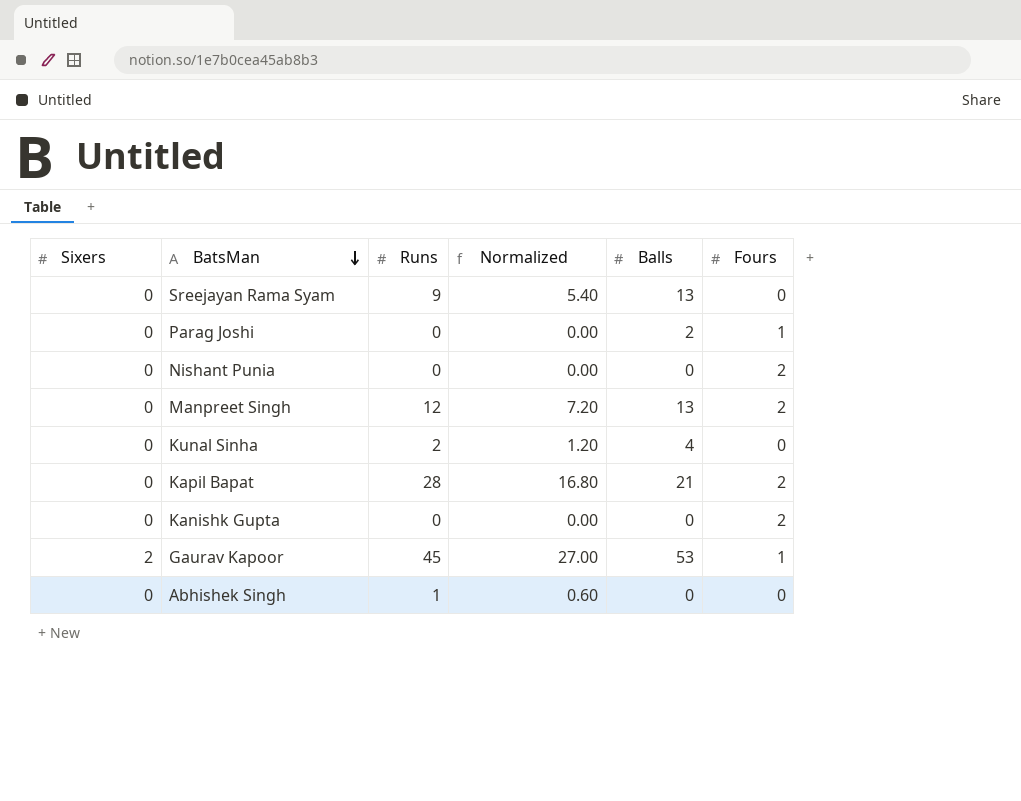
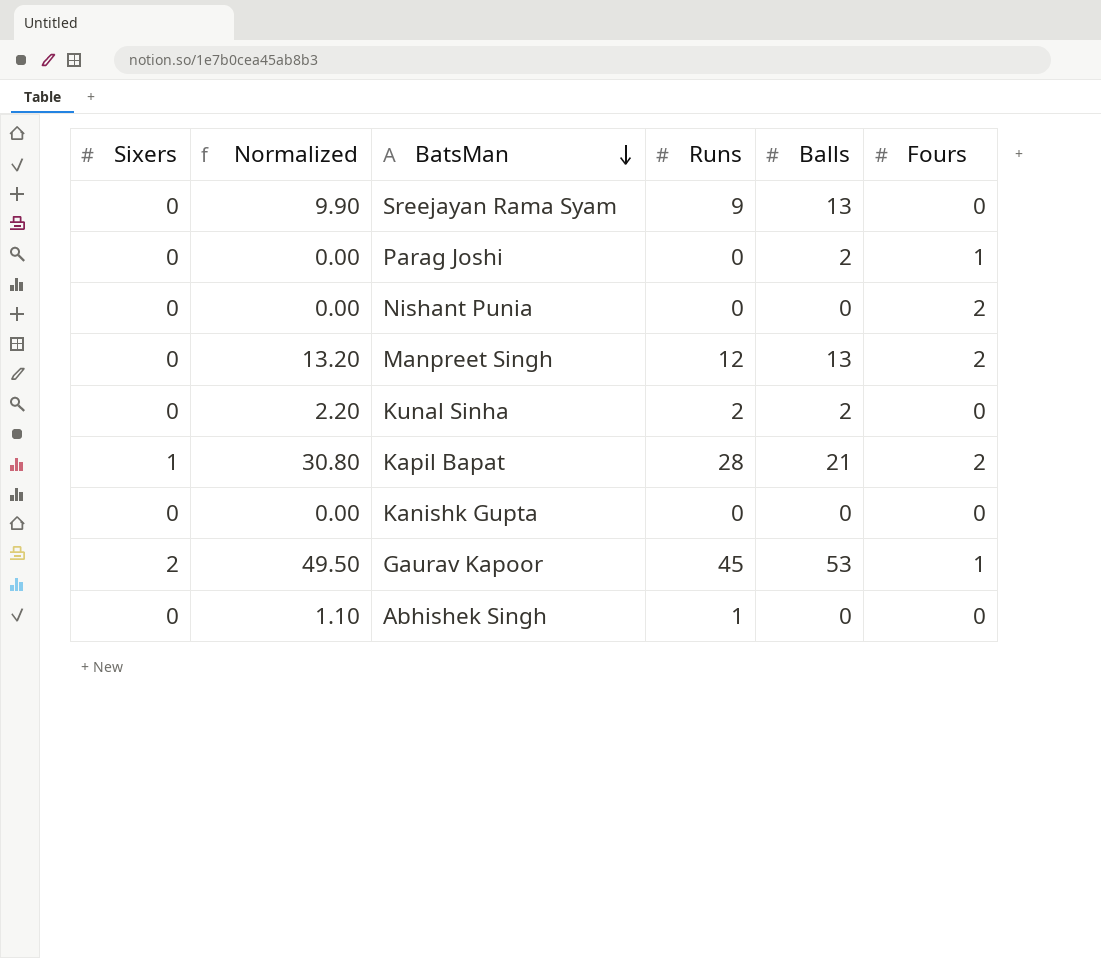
column Normalized | formula: [Runs] * 0.6 -> [Runs] * 1.1
column Normalized | position: 4 -> 2
Kunal Sinha | Balls: 4 -> 2
Kapil Bapat | Sixers: 0 -> 1
Kanishk Gupta | Fours: 2 -> 0

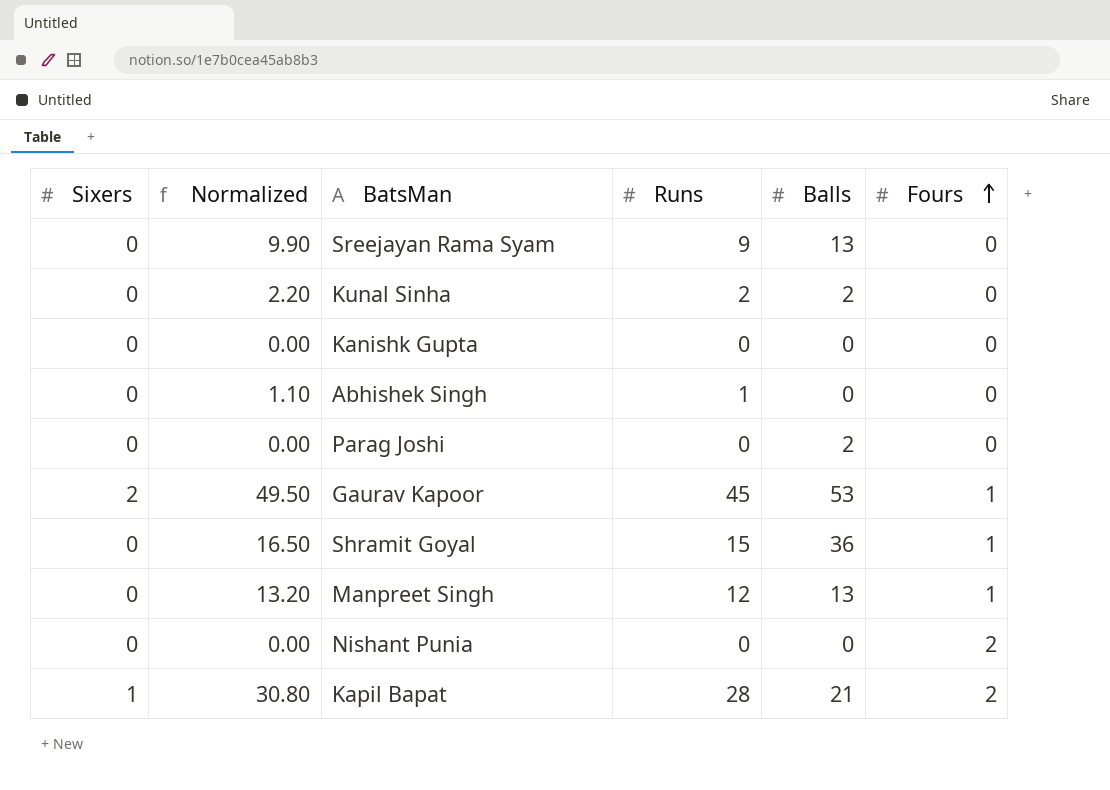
row order: BatsMan descending -> Fours ascending
Parag Joshi | Fours: 1 -> 0
row Shramit Goyal: none -> 0 | 16.50 | 15 | 36 | 1
Manpreet Singh | Fours: 2 -> 1

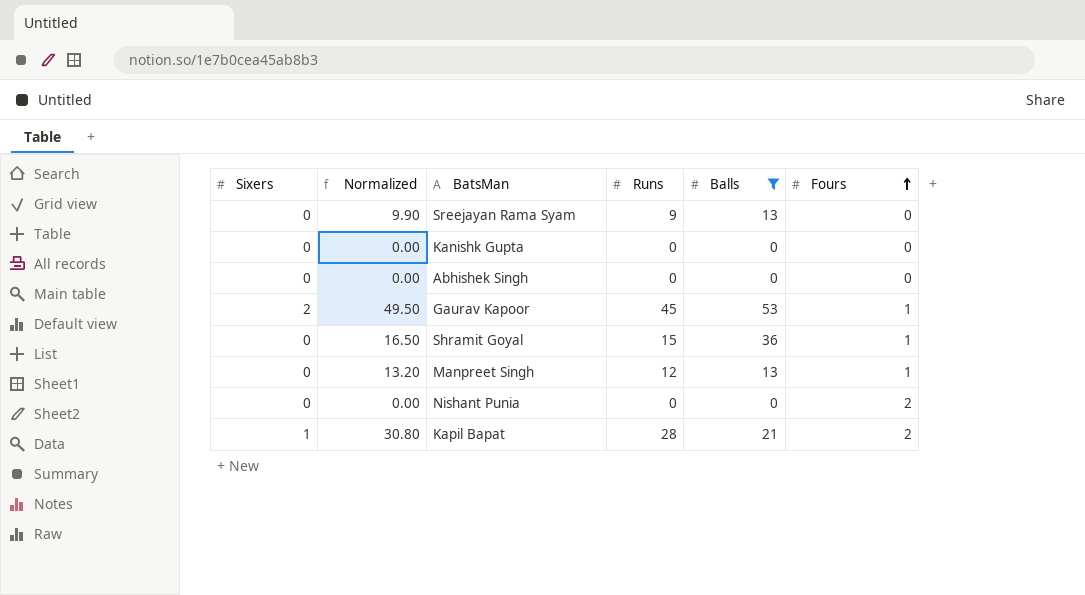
filter: none -> Balls != 2
Abhishek Singh | Normalized: 1.10 -> 0.00
Abhishek Singh | Runs: 1 -> 0

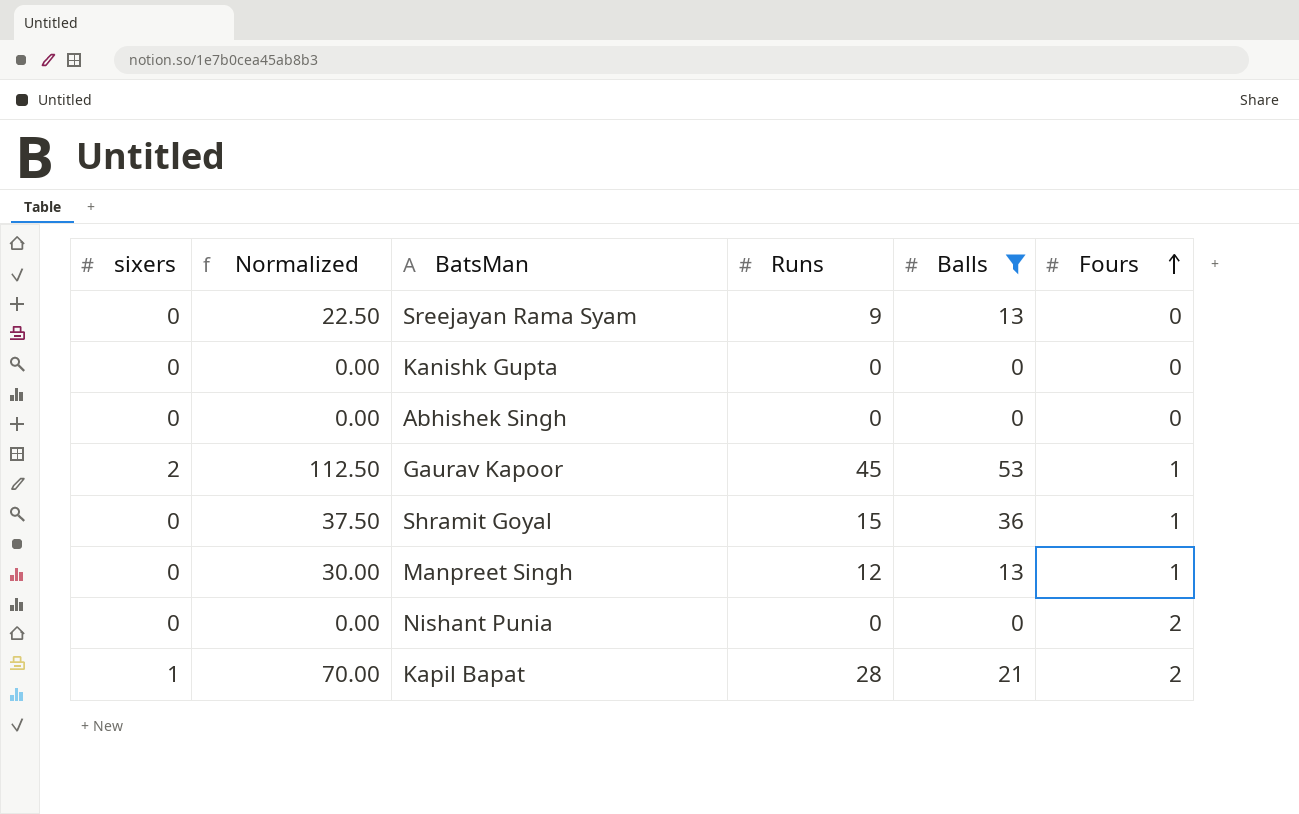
column name: Sixers -> sixers
column Normalized | formula: [Runs] * 1.1 -> [Runs] * 2.5

